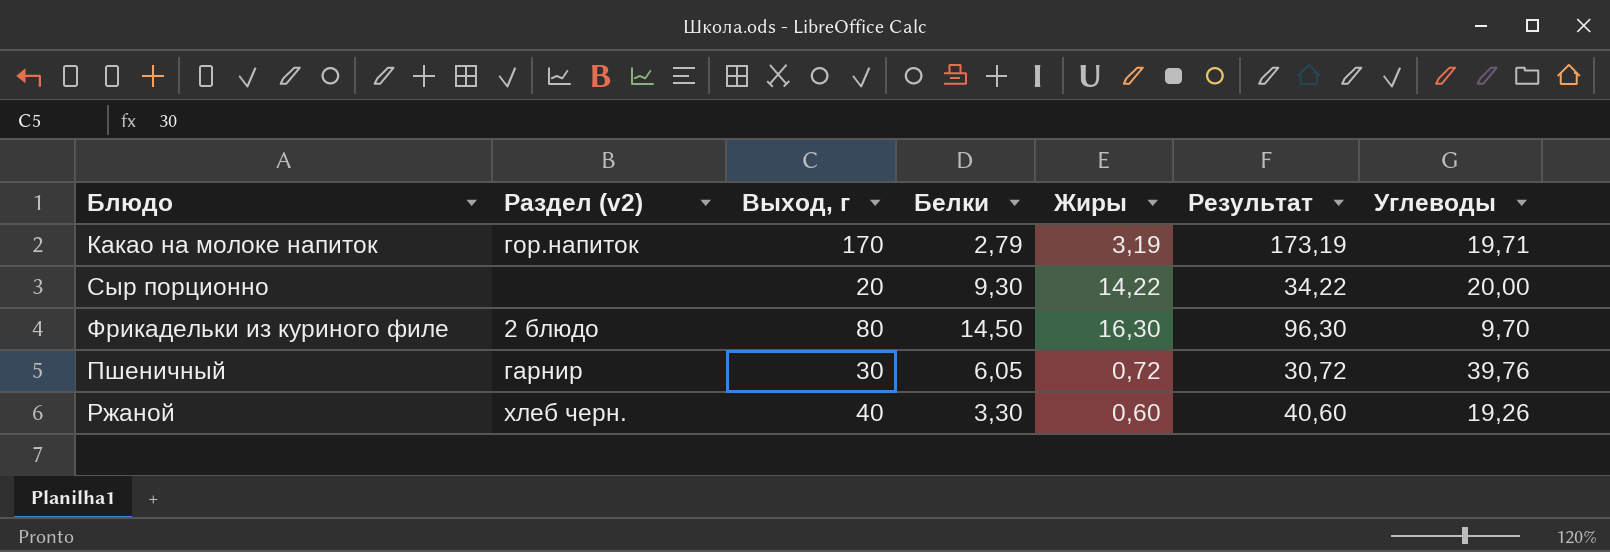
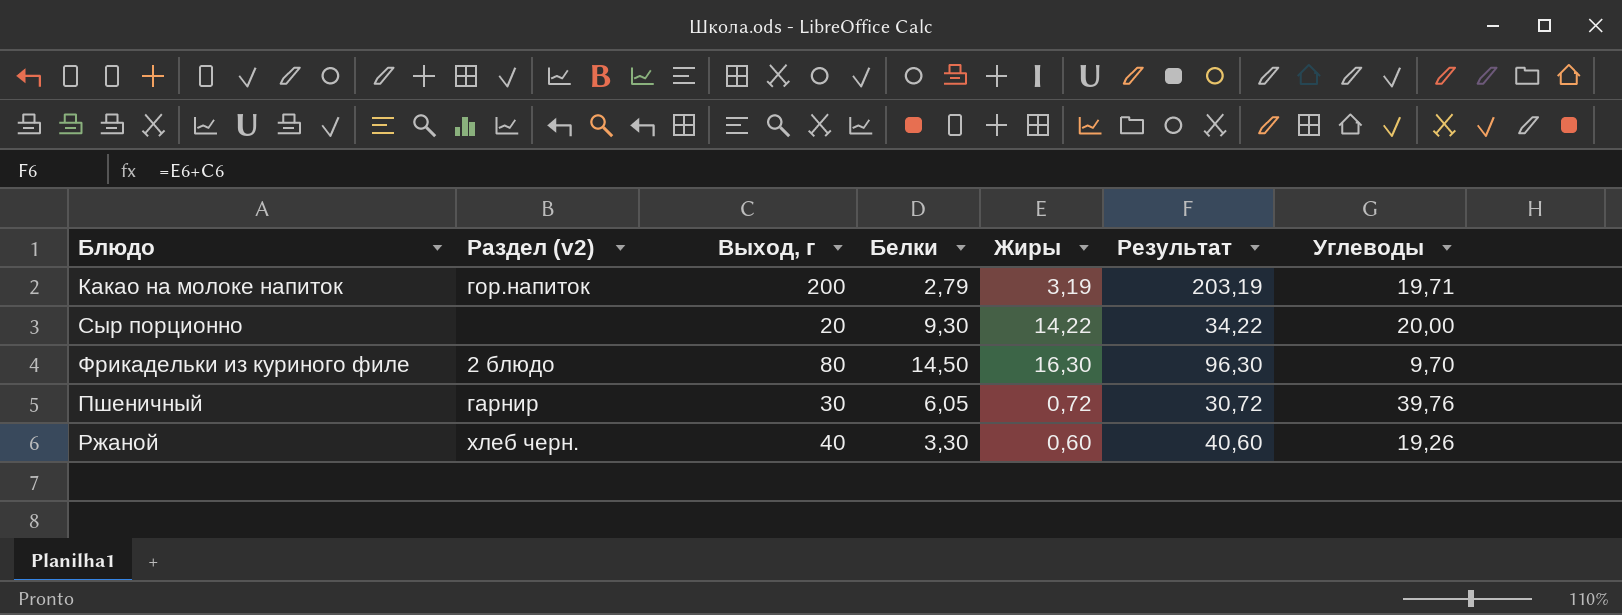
Какао на молоке напиток | Выход, г: 170 -> 200
Какао на молоке напиток | Результат: 173,19 -> 203,19

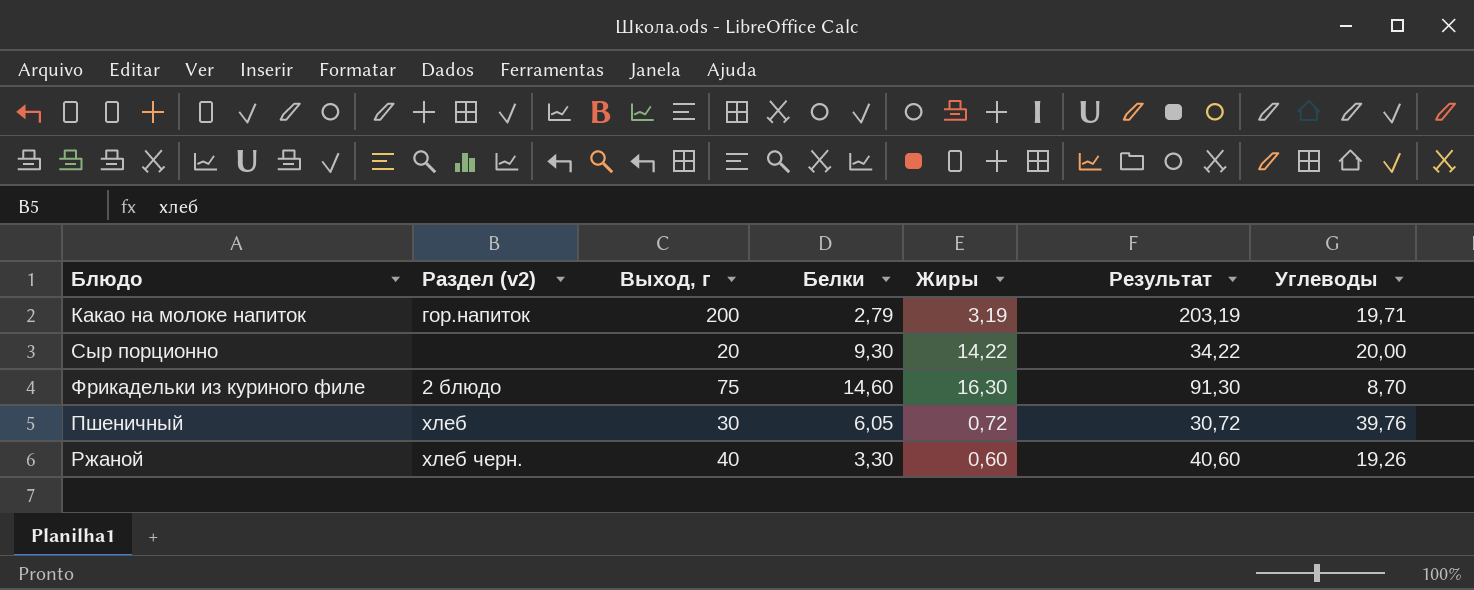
Фрикадельки из куриного филе | Выход, г: 80 -> 75
Фрикадельки из куриного филе | Белки: 14,50 -> 14,60
Фрикадельки из куриного филе | Результат: 96,30 -> 91,30
Фрикадельки из куриного филе | Углеводы: 9,70 -> 8,70
Пшеничный | Раздел (v2): гарнир -> хлеб

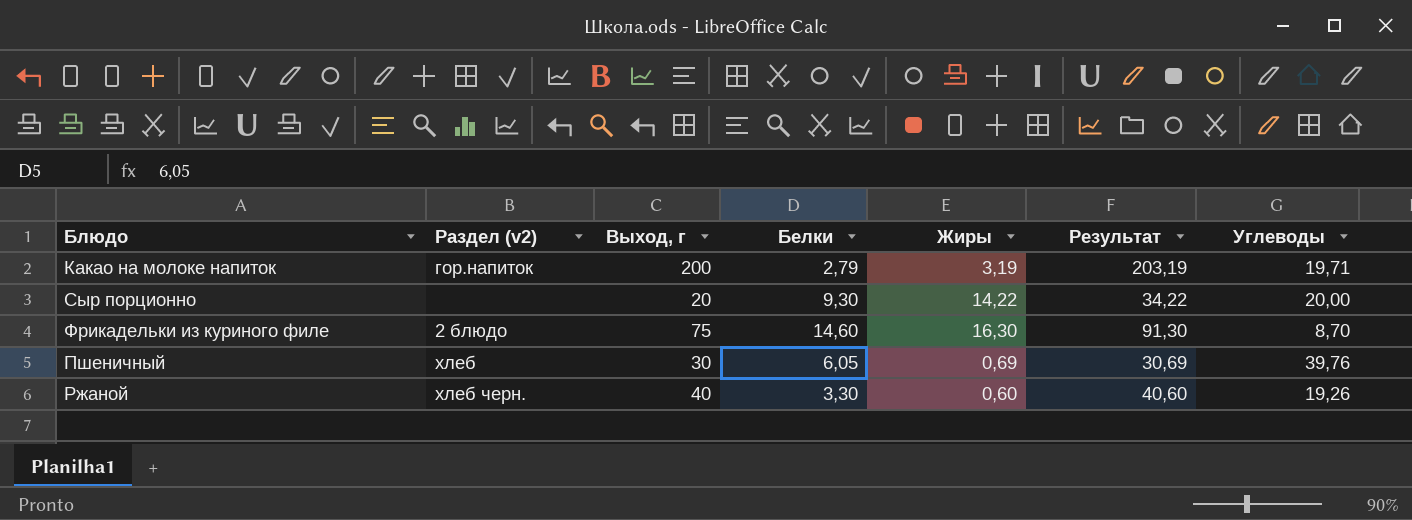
Пшеничный | Жиры: 0,72 -> 0,69
Пшеничный | Результат: 30,72 -> 30,69

